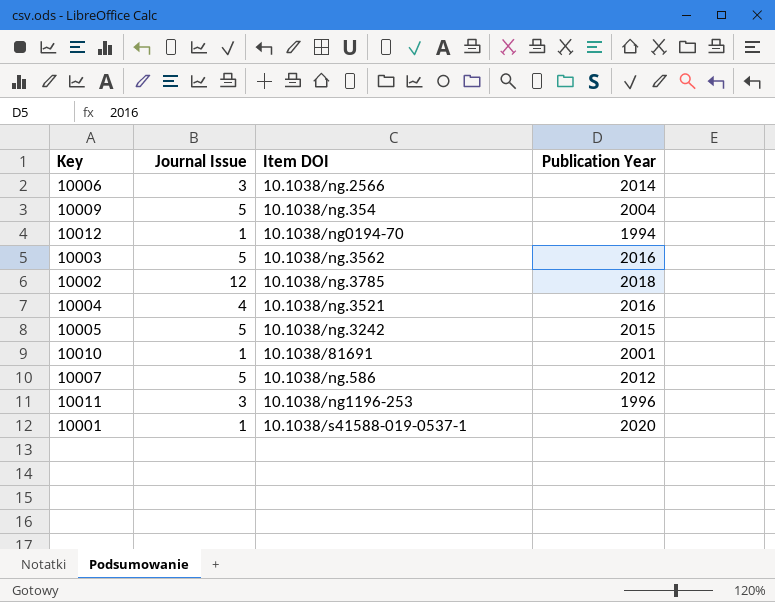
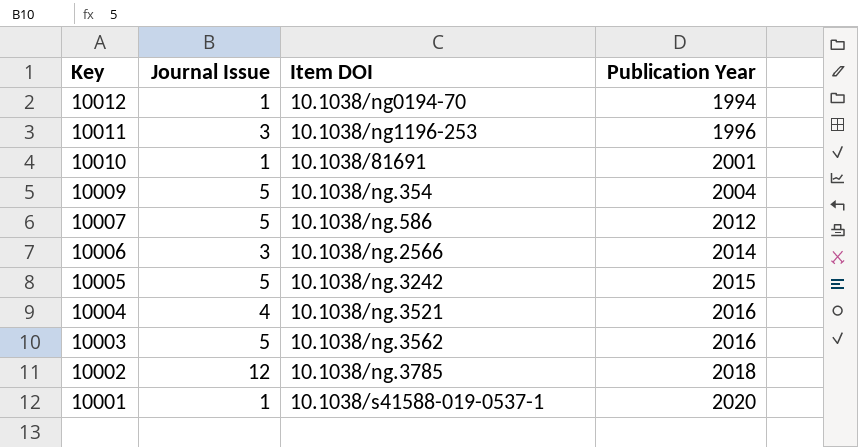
row order: none -> Key descending

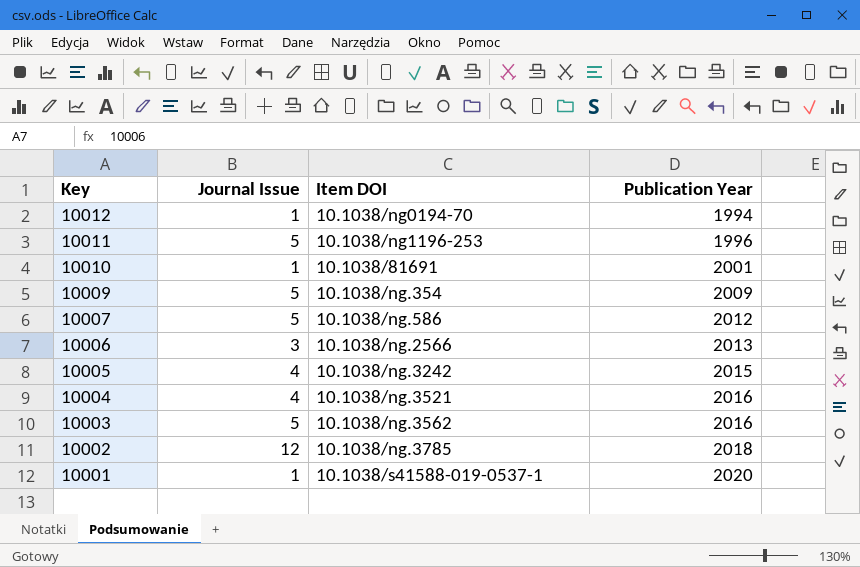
10011 | Journal Issue: 3 -> 5
10009 | Publication Year: 2004 -> 2009
10006 | Publication Year: 2014 -> 2013
10005 | Journal Issue: 5 -> 4

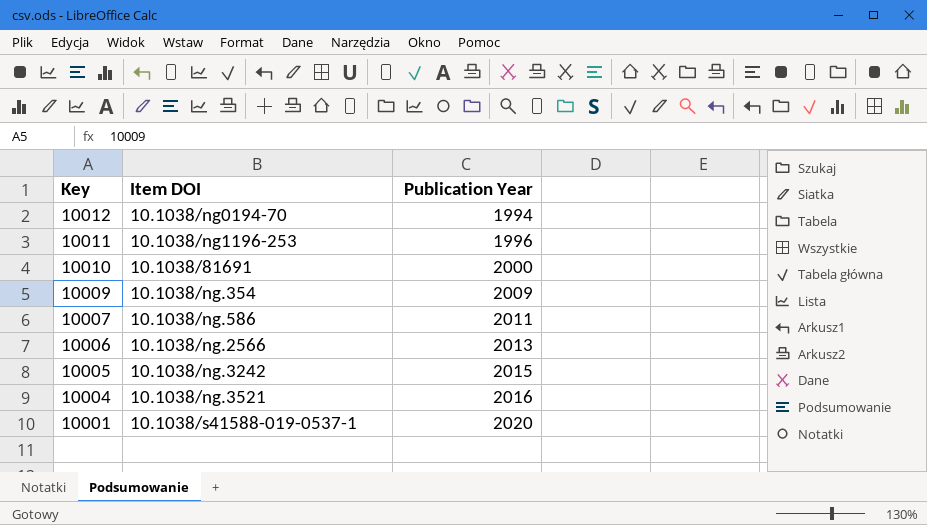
column Journal Issue | position: 2 -> none
row 10003: 5 | 10.1038/ng.3562 | 2016 -> none
row 10002: 12 | 10.1038/ng.3785 | 2018 -> none
10010 | Publication Year: 2001 -> 2000
10007 | Publication Year: 2012 -> 2011

